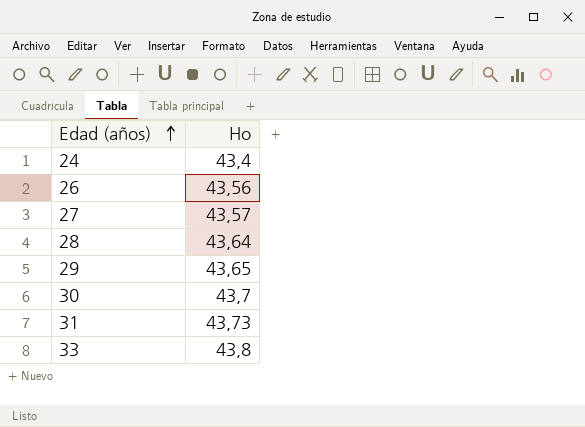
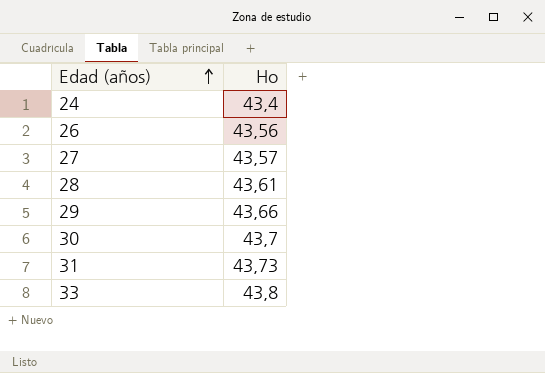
28 | Ho: 43,64 -> 43,61
29 | Ho: 43,65 -> 43,66

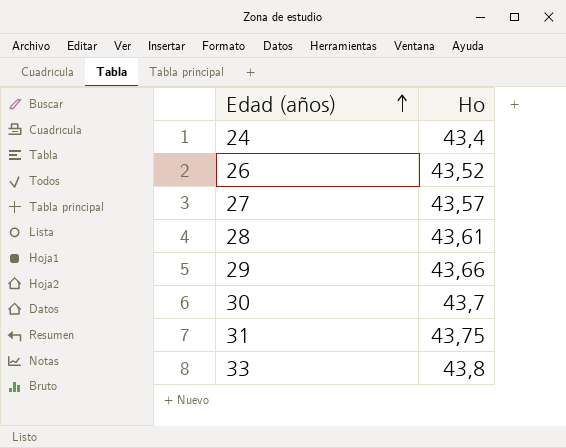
26 | Ho: 43,56 -> 43,52
31 | Ho: 43,73 -> 43,75

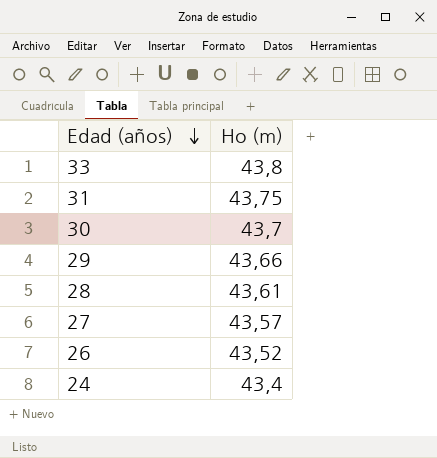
row order: Edad (años) ascending -> Edad (años) descending
column name: Ho -> Ho (m)

